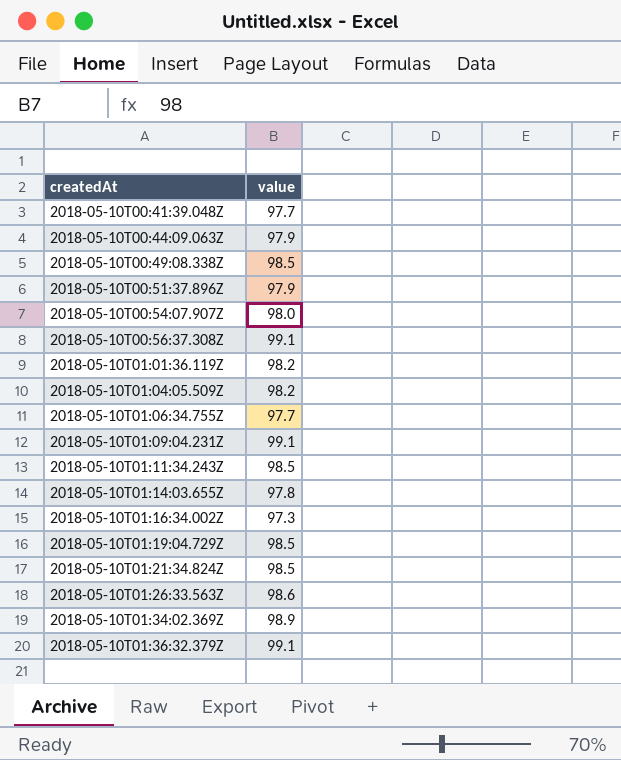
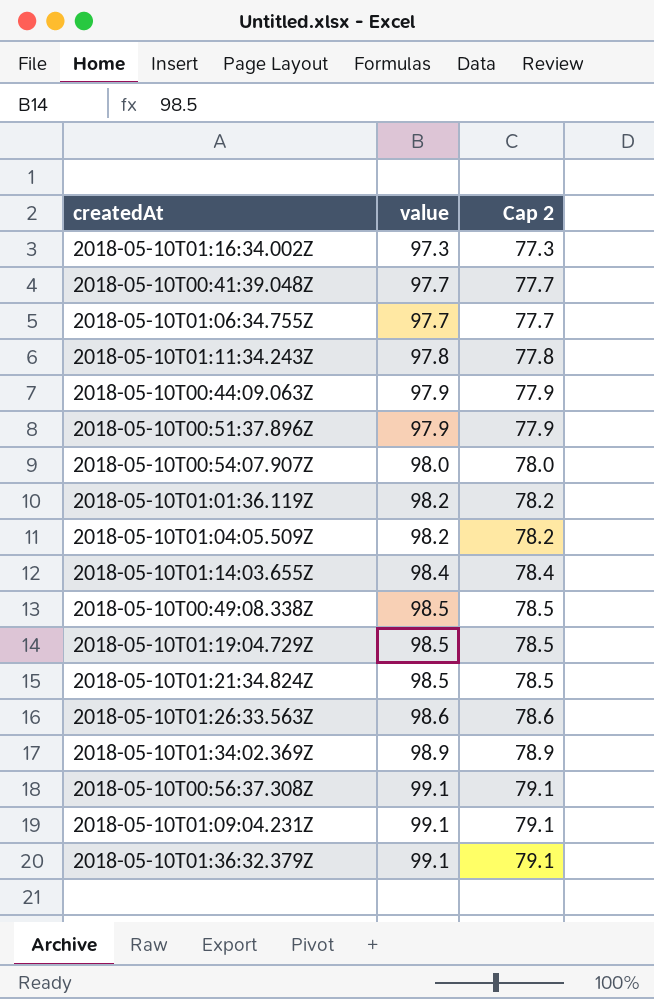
row order: createdAt ascending -> value ascending
column Cap 2 | formula: none -> [value] - 20
2018-05-10T01:11:34.243Z | value: 98.5 -> 97.8
2018-05-10T01:14:03.655Z | value: 97.8 -> 98.4

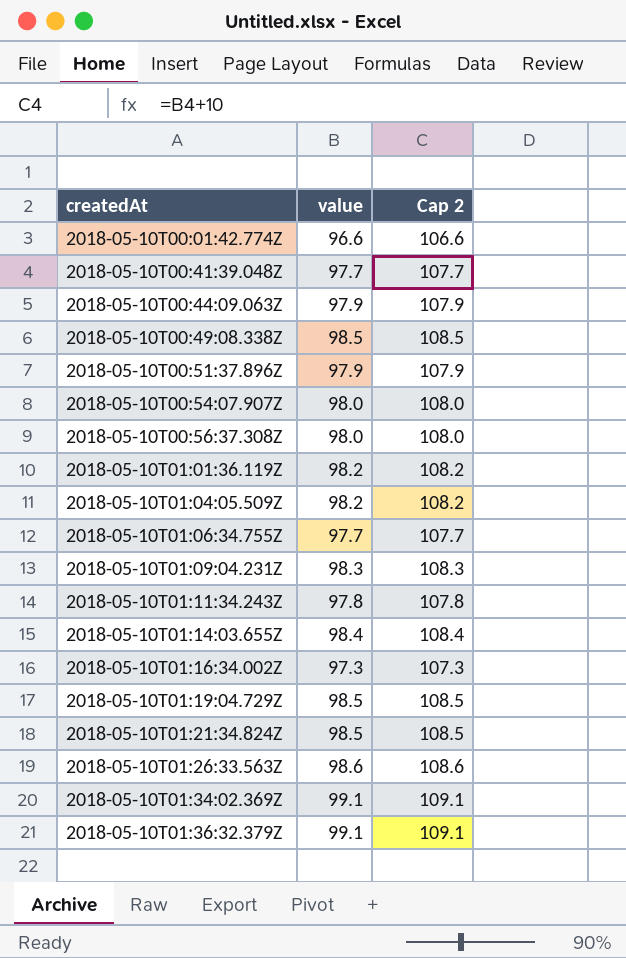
row order: value ascending -> createdAt ascending
column Cap 2 | formula: [value] - 20 -> [value] + 10
row 2018-05-10T00:01:42.774Z: none -> 96.6 | 106.6
2018-05-10T00:56:37.308Z | value: 99.1 -> 98.0
2018-05-10T01:09:04.231Z | value: 99.1 -> 98.3
2018-05-10T01:34:02.369Z | value: 98.9 -> 99.1

